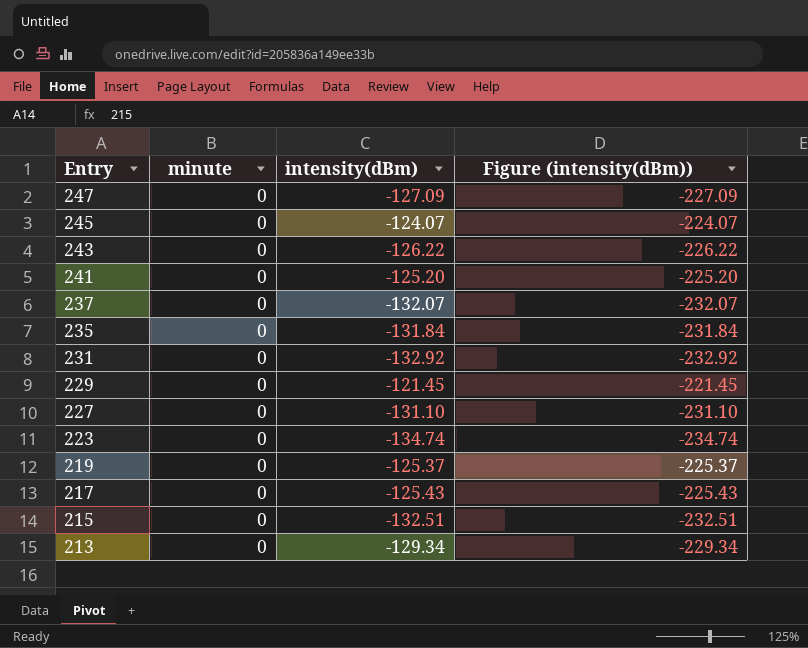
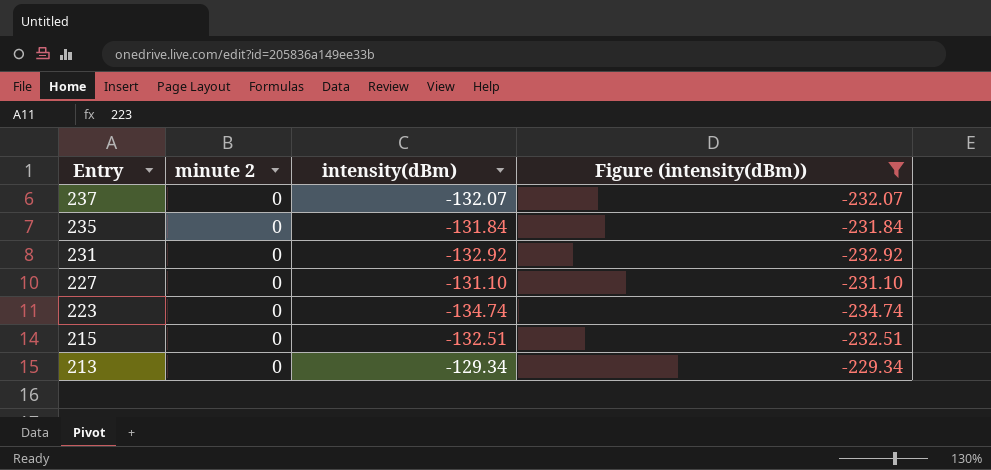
filter: none -> Figure (intensity(dBm)) <= -229.34
column name: minute -> minute 2

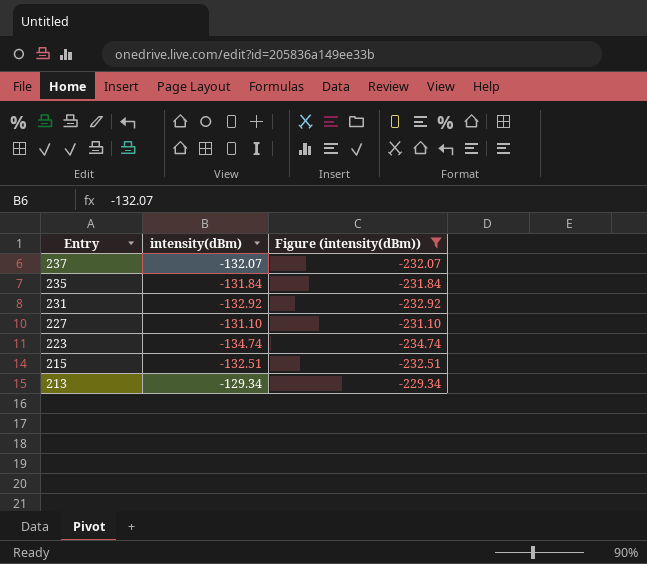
column minute 2 | position: 2 -> none

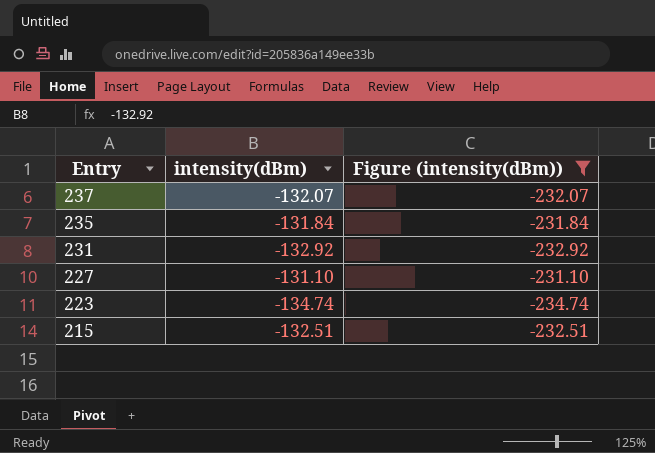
row 213: -129.34 | -229.34 -> none

